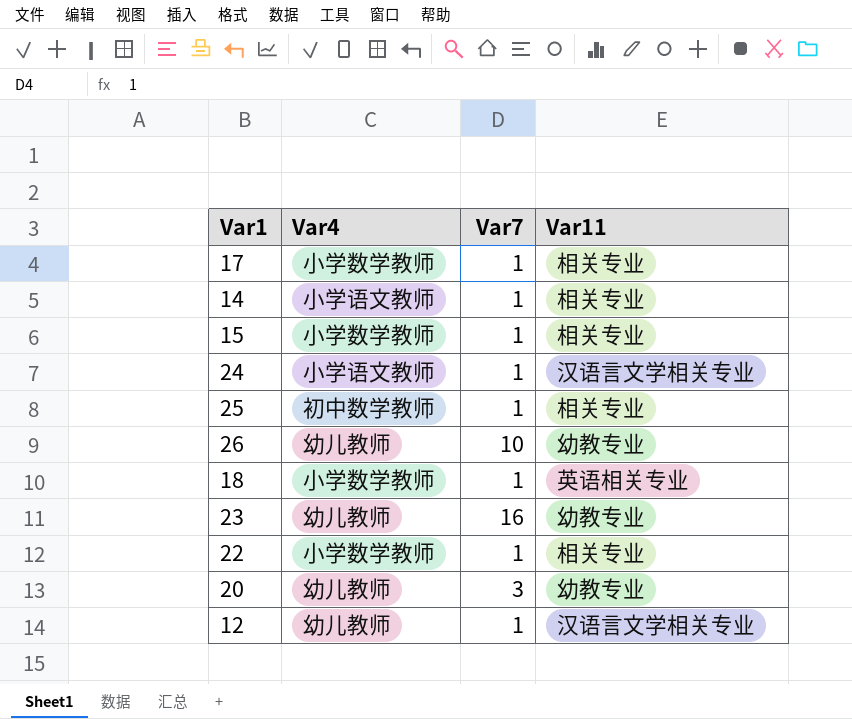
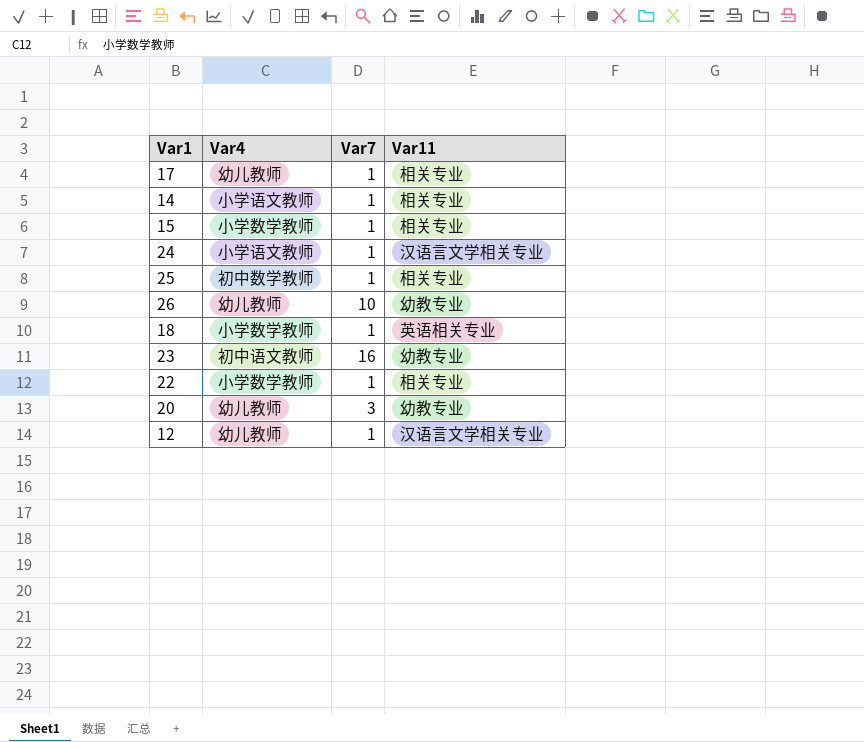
17 | Var4: 小学数学教师 -> 幼儿教师
23 | Var4: 幼儿教师 -> 初中语文教师

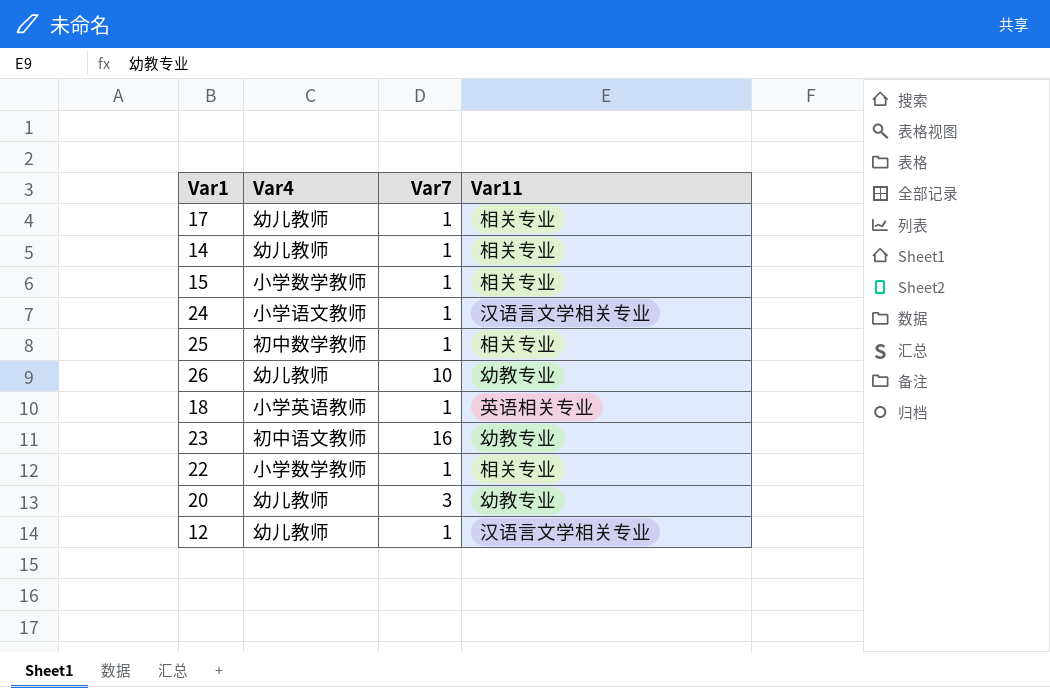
14 | Var4: 小学语文教师 -> 幼儿教师
18 | Var4: 小学数学教师 -> 小学英语教师

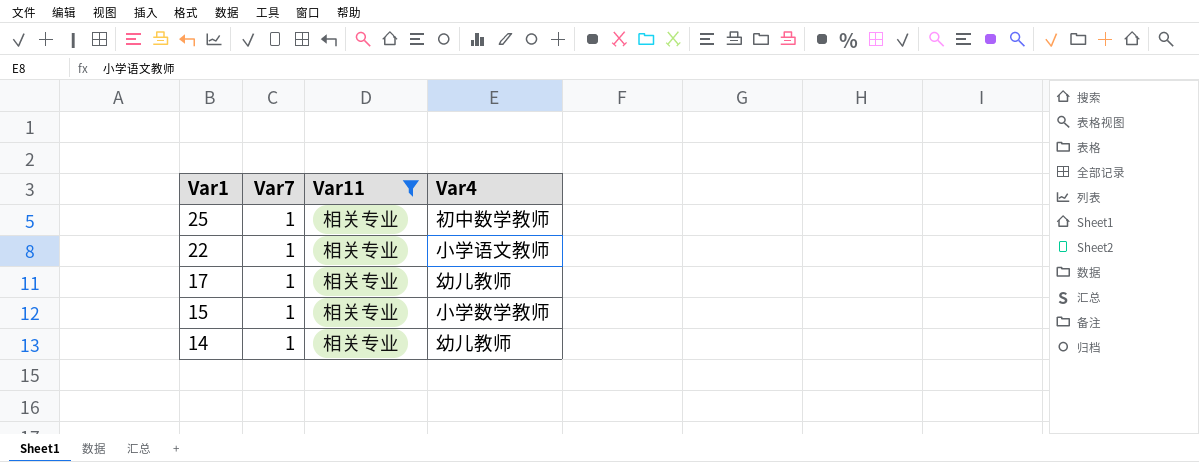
filter: none -> Var11 = 相关专业
row order: none -> Var1 descending
column Var4 | position: 2 -> 4
22 | Var4: 小学数学教师 -> 小学语文教师

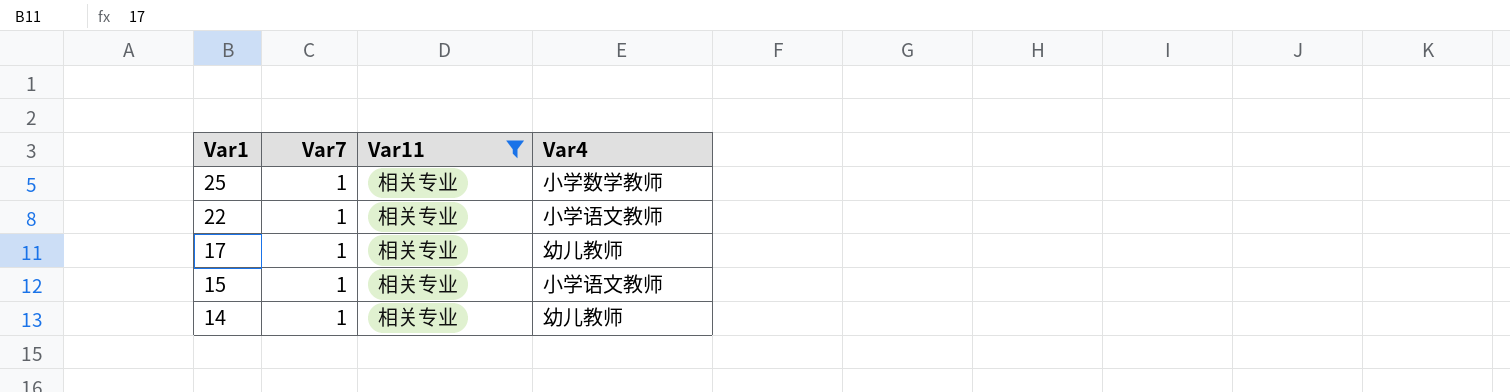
25 | Var4: 初中数学教师 -> 小学数学教师
15 | Var4: 小学数学教师 -> 小学语文教师

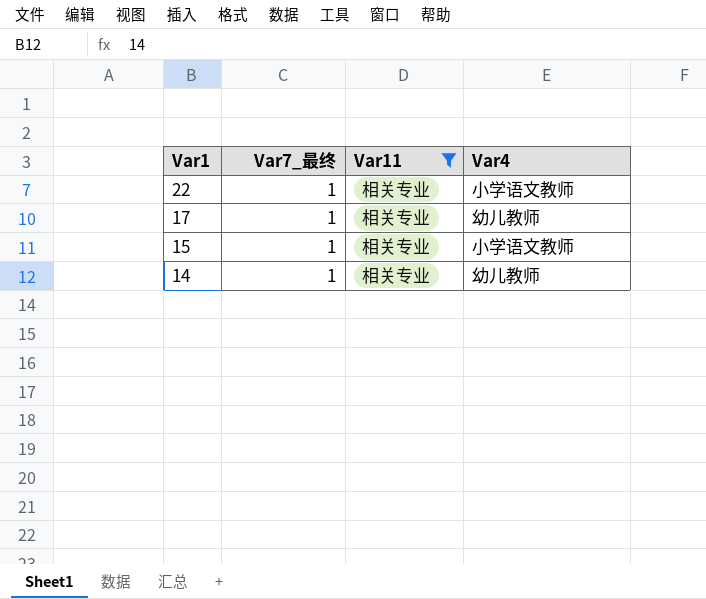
column name: Var7 -> Var7_最终
row 25: 1 | 相关专业 | 小学数学教师 -> none

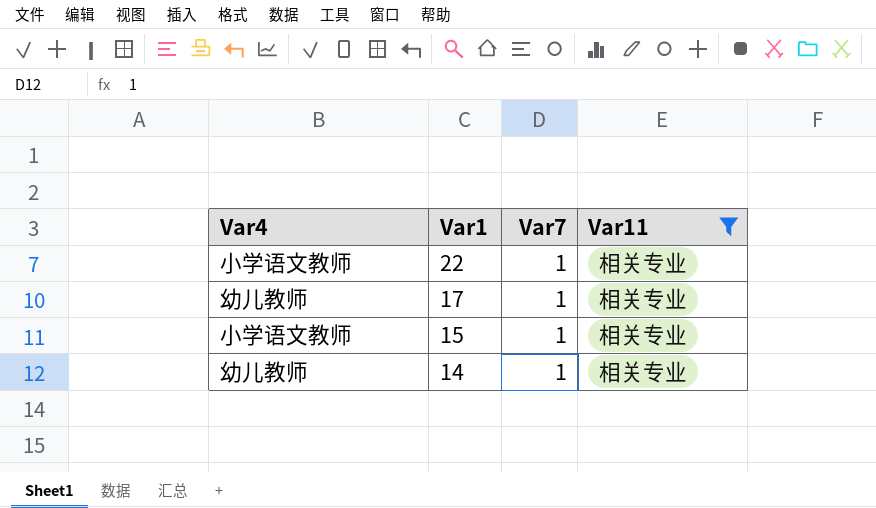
column Var4 | position: 4 -> 1
column name: Var7_最终 -> Var7

